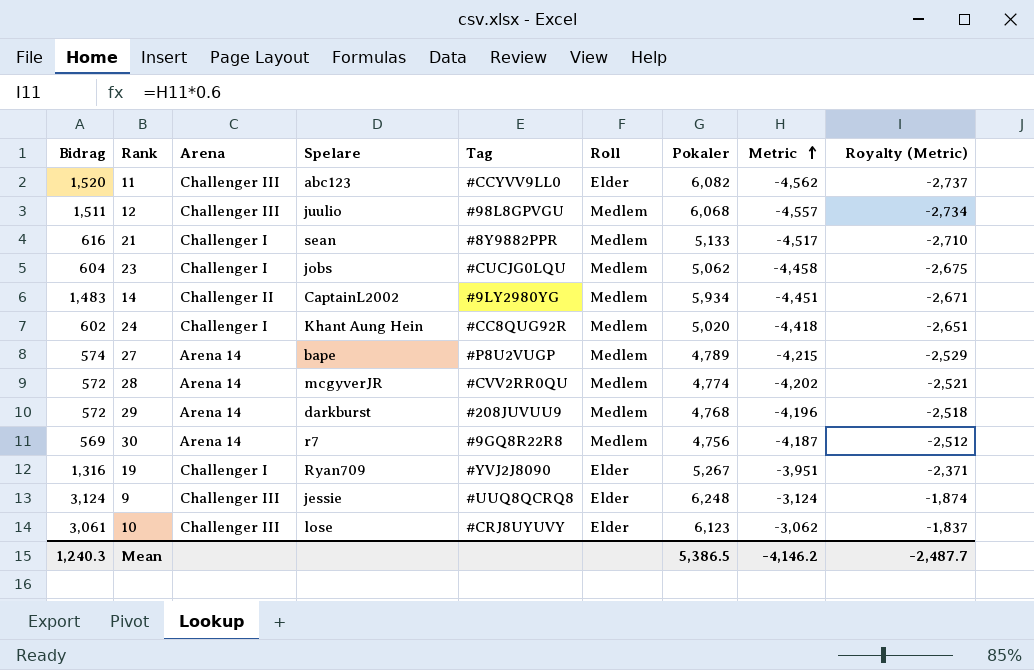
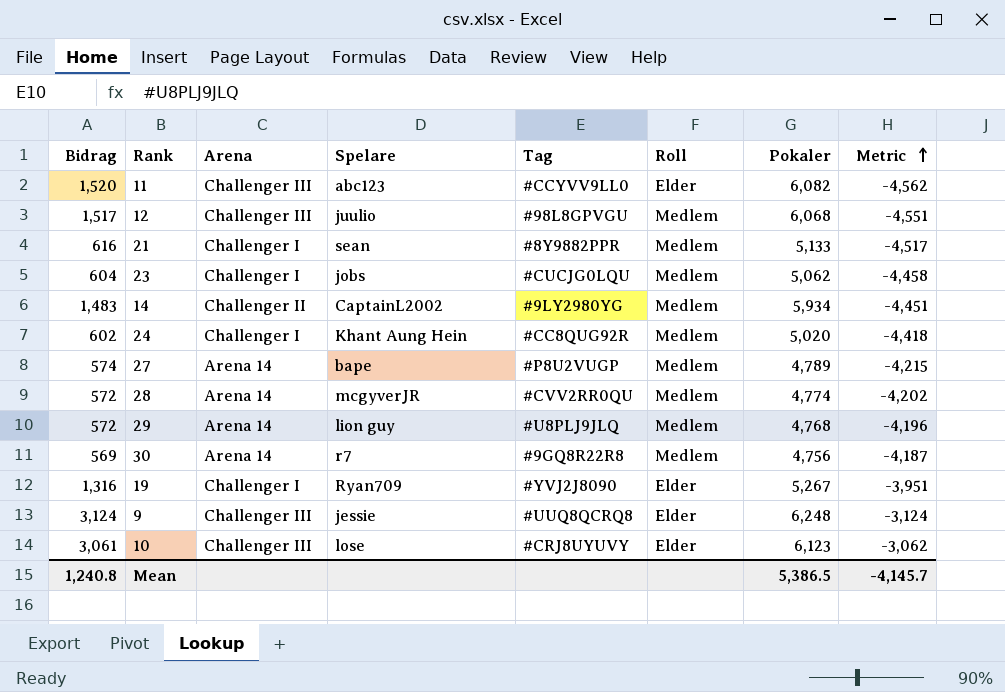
column Royalty (Metric) | formula: [Metric] * 0.6 -> none
12 | Bidrag: 1,511 -> 1,517
12 | Metric: -4,557 -> -4,551
29 | Spelare: darkburst -> lion guy
29 | Tag: #208JUVUU9 -> #U8PLJ9JLQ
Mean | Bidrag: 1,240.3 -> 1,240.8
Mean | Metric: -4,146.2 -> -4,145.7

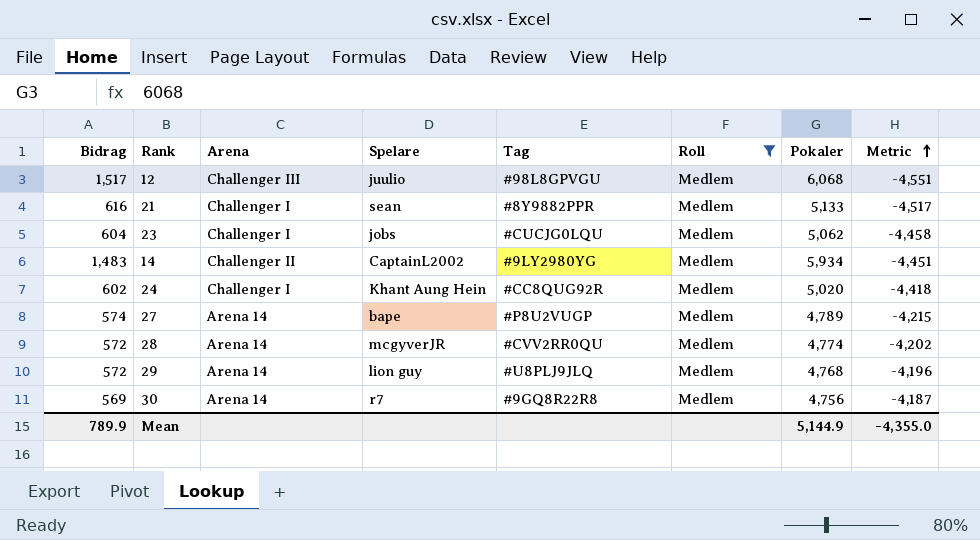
filter: none -> Roll = Medlem
Mean | Bidrag: 1,240.8 -> 789.9
Mean | Pokaler: 5,386.5 -> 5,144.9
Mean | Metric: -4,145.7 -> -4,355.0

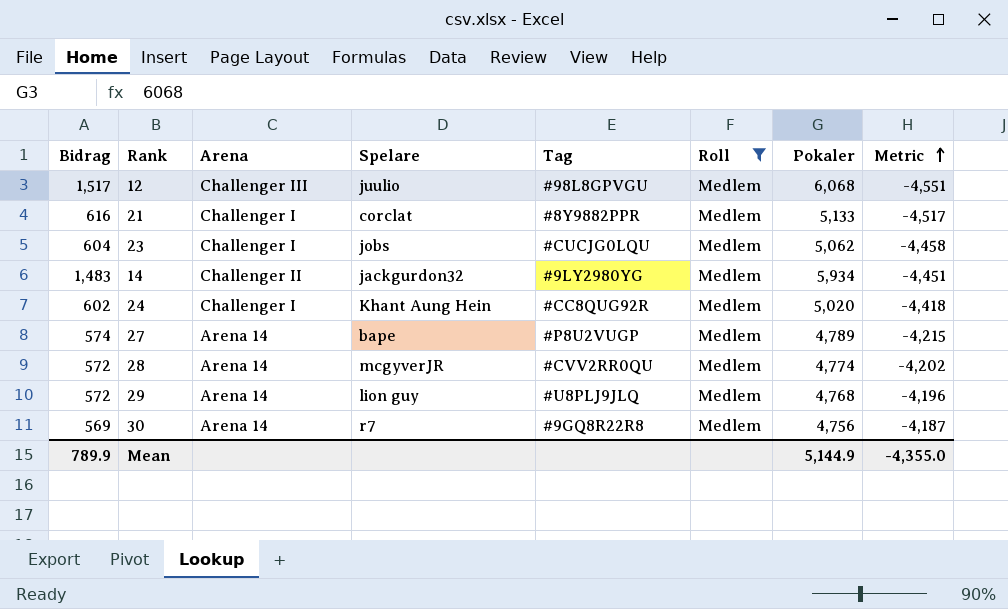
21 | Spelare: sean -> corclat
14 | Spelare: CaptainL2002 -> jackgurdon32

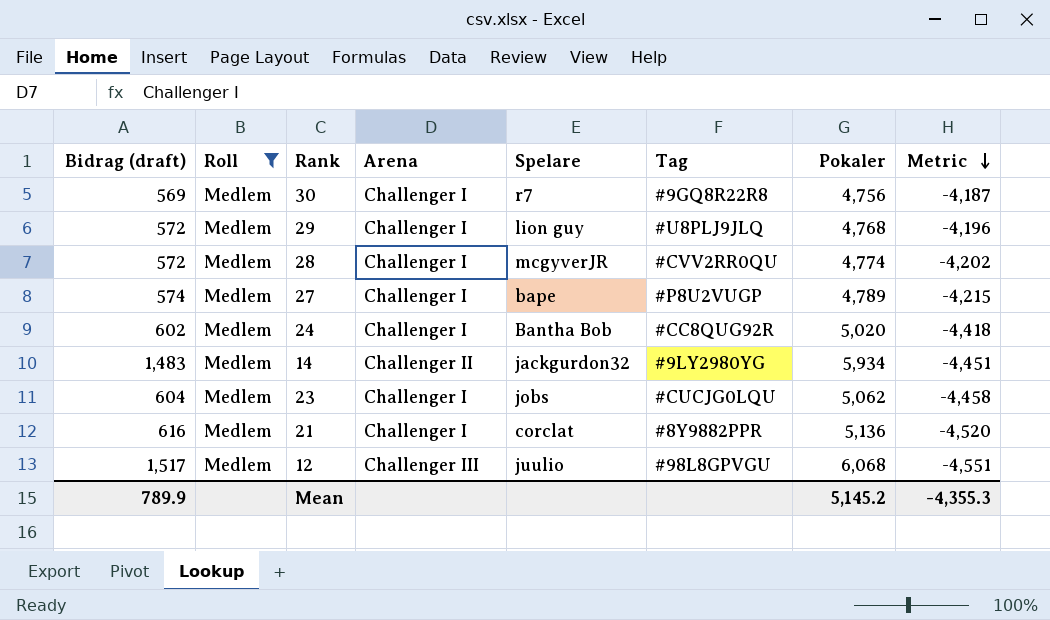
row order: Metric ascending -> Metric descending
column name: Bidrag -> Bidrag (draft)
column Roll | position: 6 -> 2
30 | Arena: Arena 14 -> Challenger I
29 | Arena: Arena 14 -> Challenger I
28 | Arena: Arena 14 -> Challenger I
27 | Arena: Arena 14 -> Challenger I
24 | Spelare: Khant Aung Hein -> Bantha Bob
21 | Pokaler: 5,133 -> 5,136
21 | Metric: -4,517 -> -4,520
Mean | Pokaler: 5,144.9 -> 5,145.2
Mean | Metric: -4,355.0 -> -4,355.3

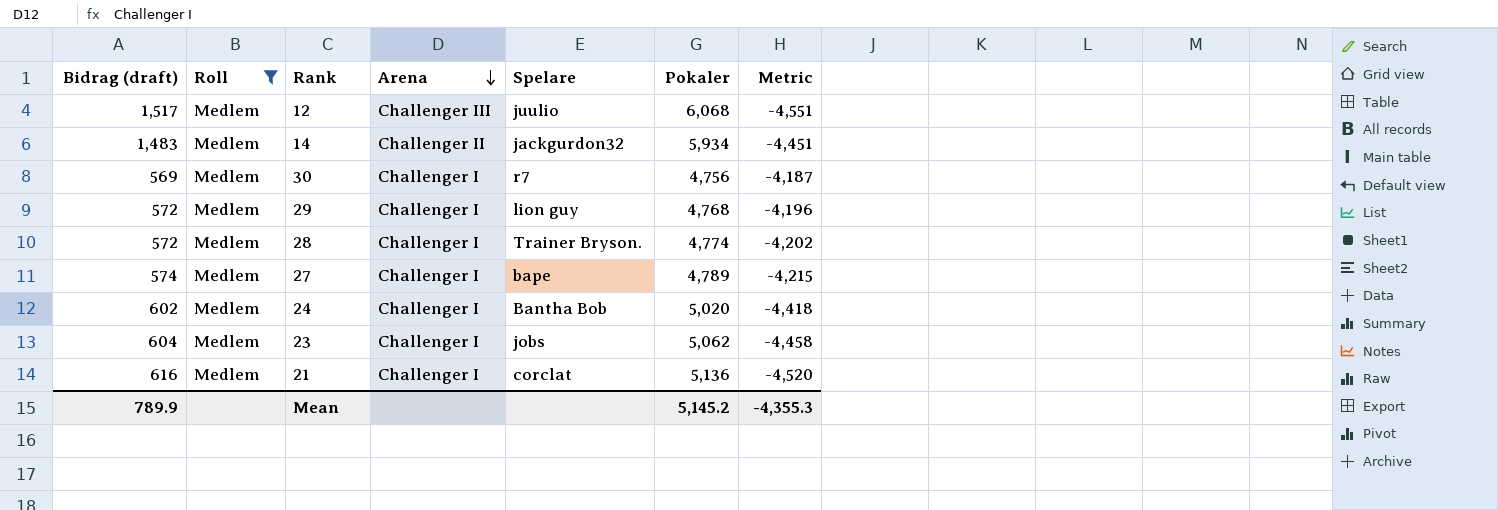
row order: Metric descending -> Arena descending
column Tag | position: 6 -> none
28 | Spelare: mcgyverJR -> Trainer Bryson.

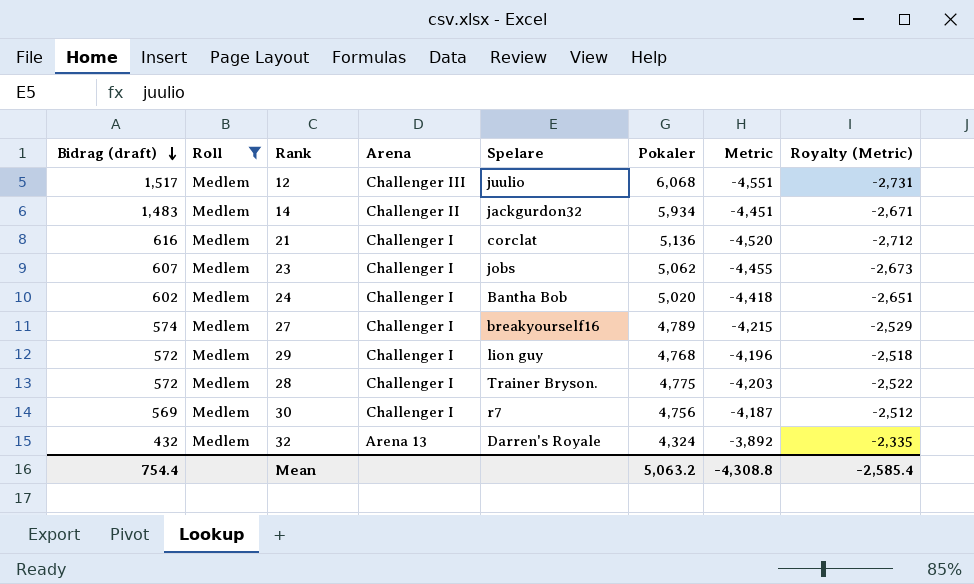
row order: Arena descending -> Bidrag (draft) descending
column Royalty (Metric) | formula: none -> [Metric] * 0.6
23 | Bidrag (draft): 604 -> 607
23 | Metric: -4,458 -> -4,455
27 | Spelare: bape -> breakyourself16
28 | Pokaler: 4,774 -> 4,775
28 | Metric: -4,202 -> -4,203
row 32: none -> 432 | Medlem | Arena 13 | Darren's Royale | 4,324 | -3,892 | -2,335
Mean | Bidrag (draft): 789.9 -> 754.4
Mean | Pokaler: 5,145.2 -> 5,063.2
Mean | Metric: -4,355.3 -> -4,308.8

